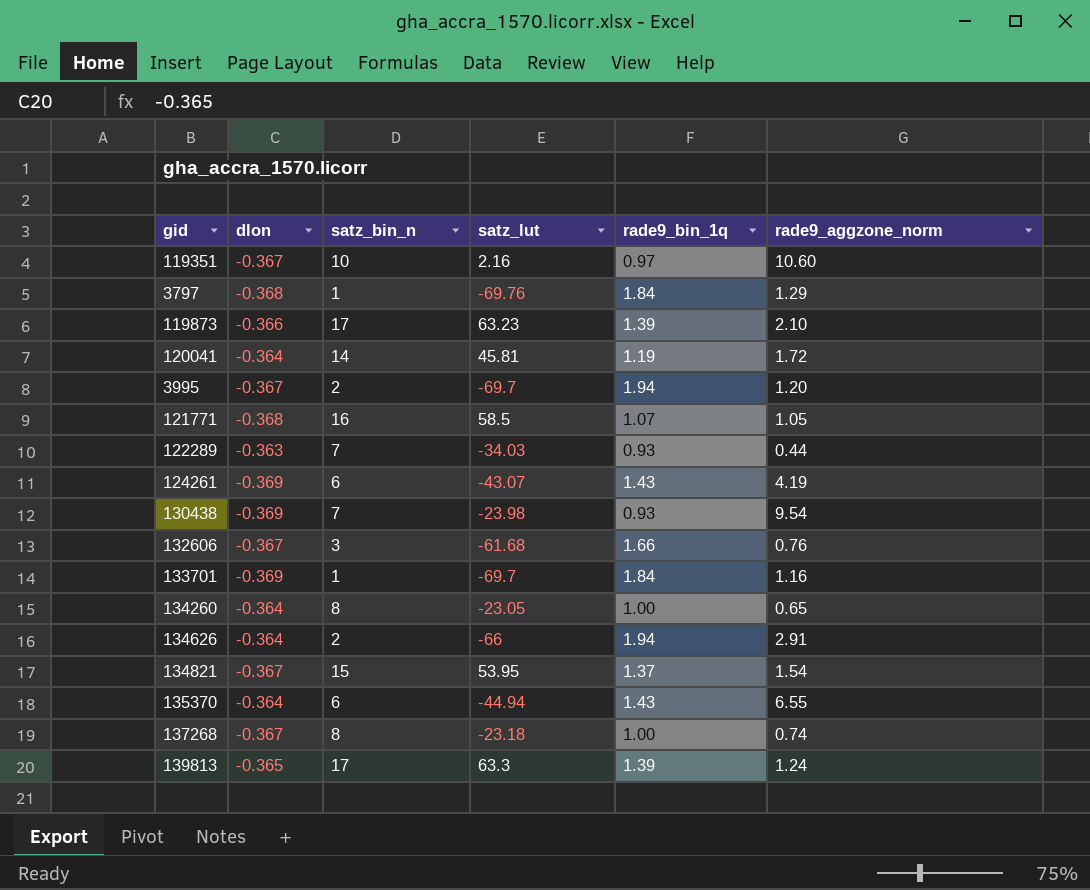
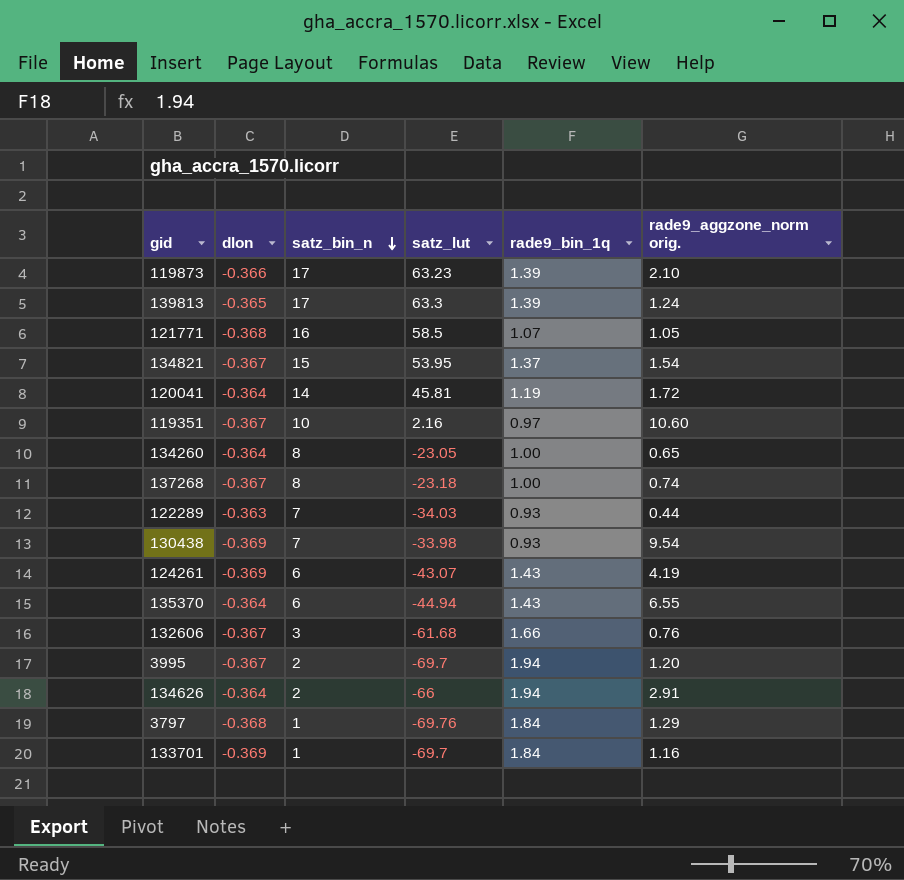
row order: none -> satz_bin_n descending
column name: rade9_aggzone_norm -> rade9_aggzone_norm orig.
130438 | satz_lut: -23.98 -> -33.98

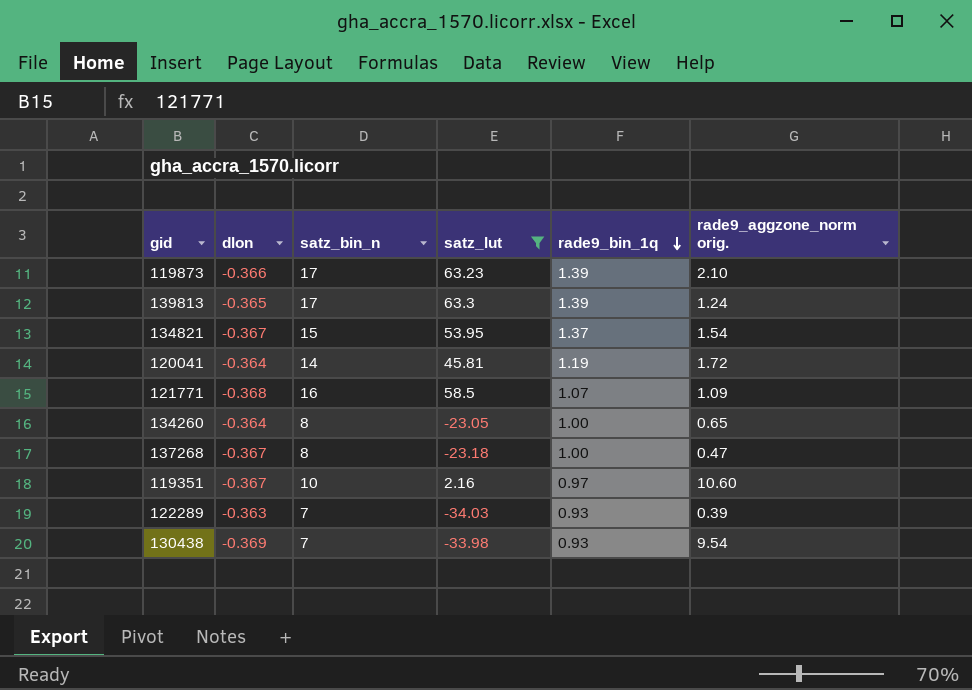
filter: none -> satz_lut >= -34.03
row order: satz_bin_n descending -> rade9_bin_1q descending
121771 | rade9_aggzone_norm orig.: 1.05 -> 1.09
137268 | rade9_aggzone_norm orig.: 0.74 -> 0.47
122289 | rade9_aggzone_norm orig.: 0.44 -> 0.39

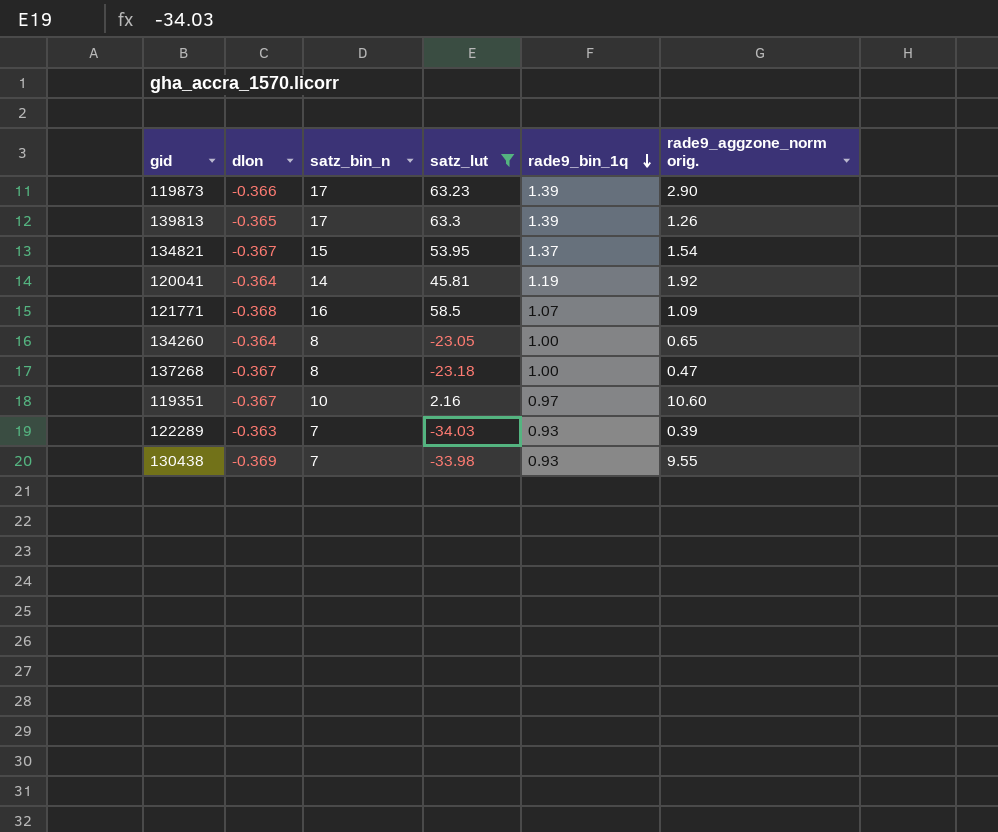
119873 | rade9_aggzone_norm orig.: 2.10 -> 2.90
139813 | rade9_aggzone_norm orig.: 1.24 -> 1.26
120041 | rade9_aggzone_norm orig.: 1.72 -> 1.92
130438 | rade9_aggzone_norm orig.: 9.54 -> 9.55

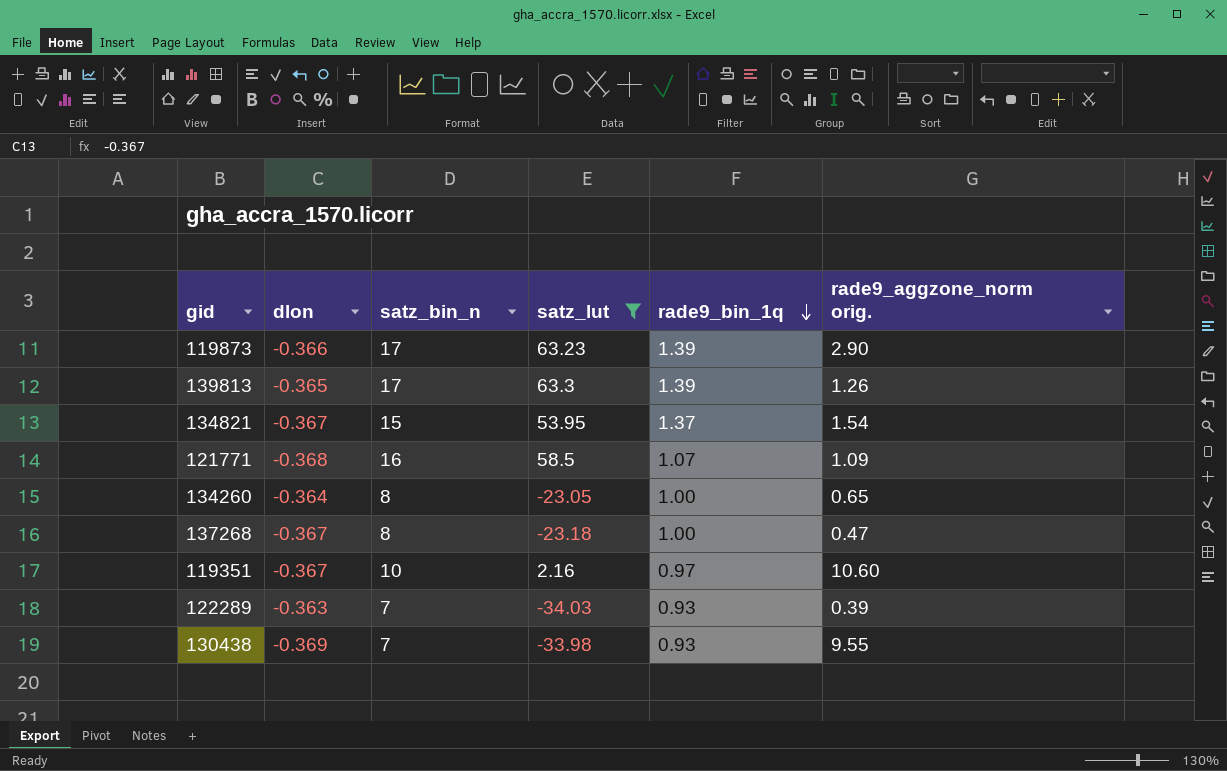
row 120041: -0.364 | 14 | 45.81 | 1.19 | 1.92 -> none

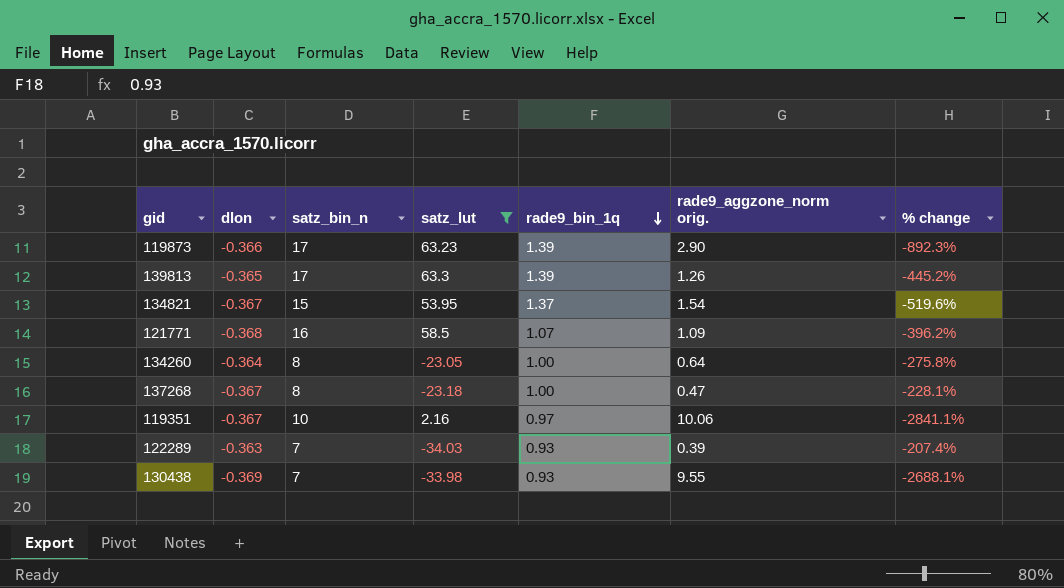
column % change | formula: none -> ([rade9_aggzone_norm orig.] - [dlon]) / [dlon]
134260 | rade9_aggzone_norm orig.: 0.65 -> 0.64
119351 | rade9_aggzone_norm orig.: 10.60 -> 10.06

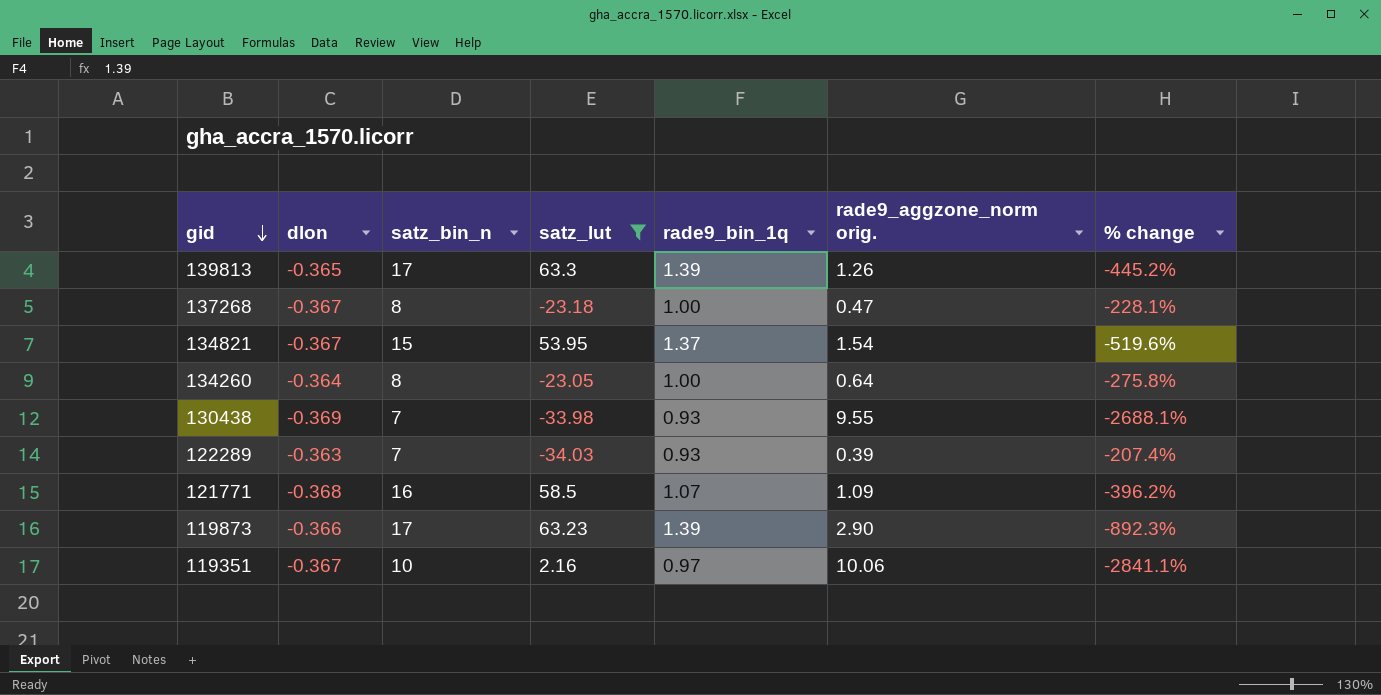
row order: rade9_bin_1q descending -> gid descending

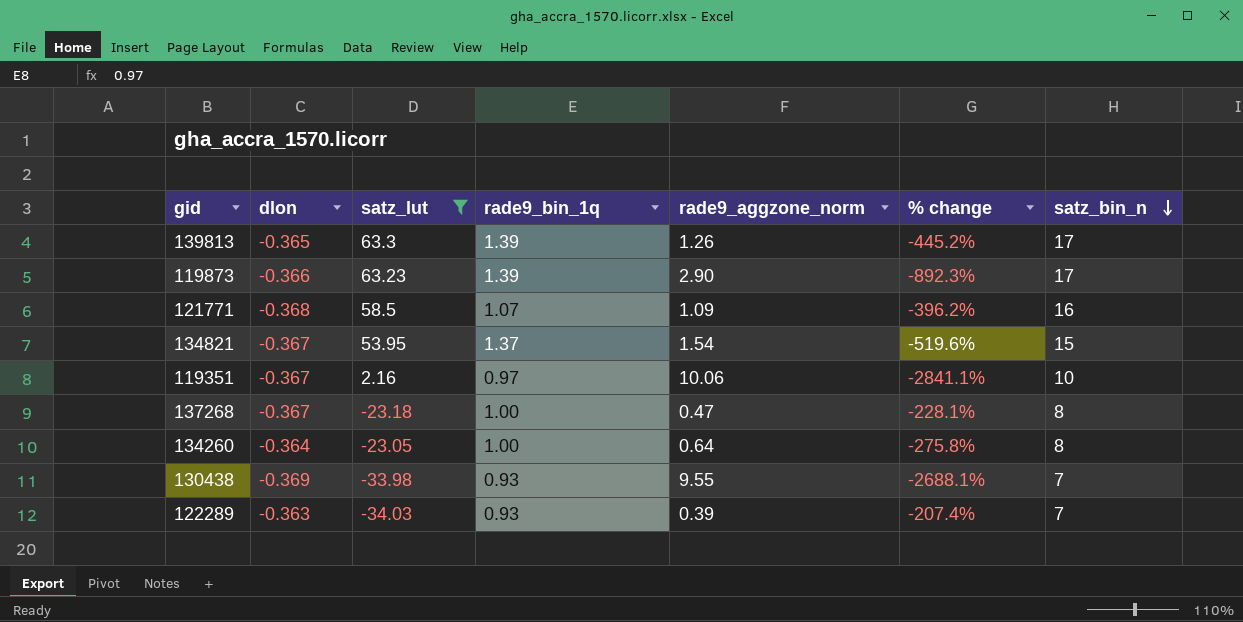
row order: gid descending -> satz_bin_n descending
column name: rade9_aggzone_norm orig. -> rade9_aggzone_norm
column satz_bin_n | position: 3 -> 7

